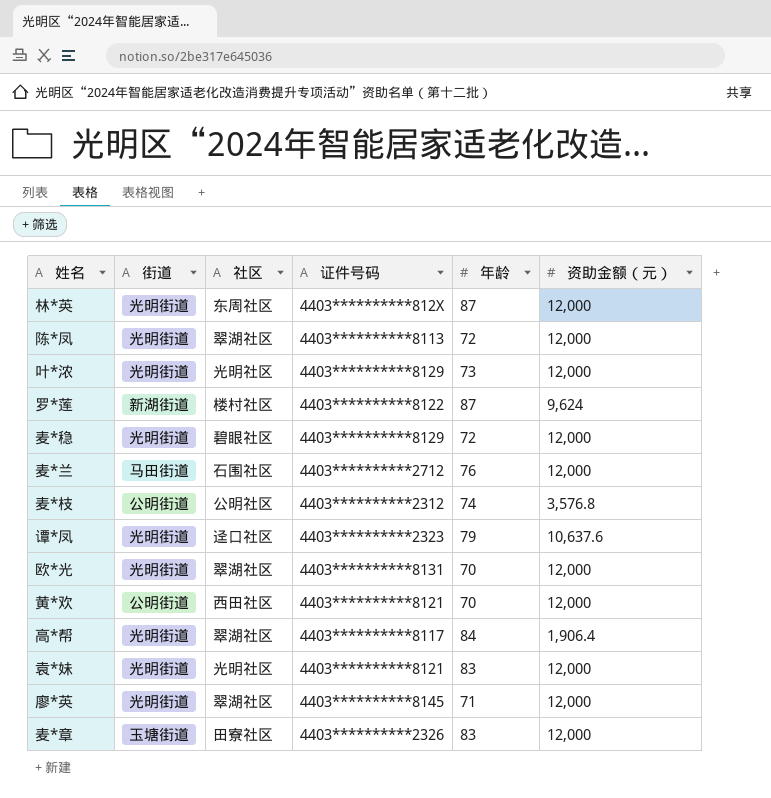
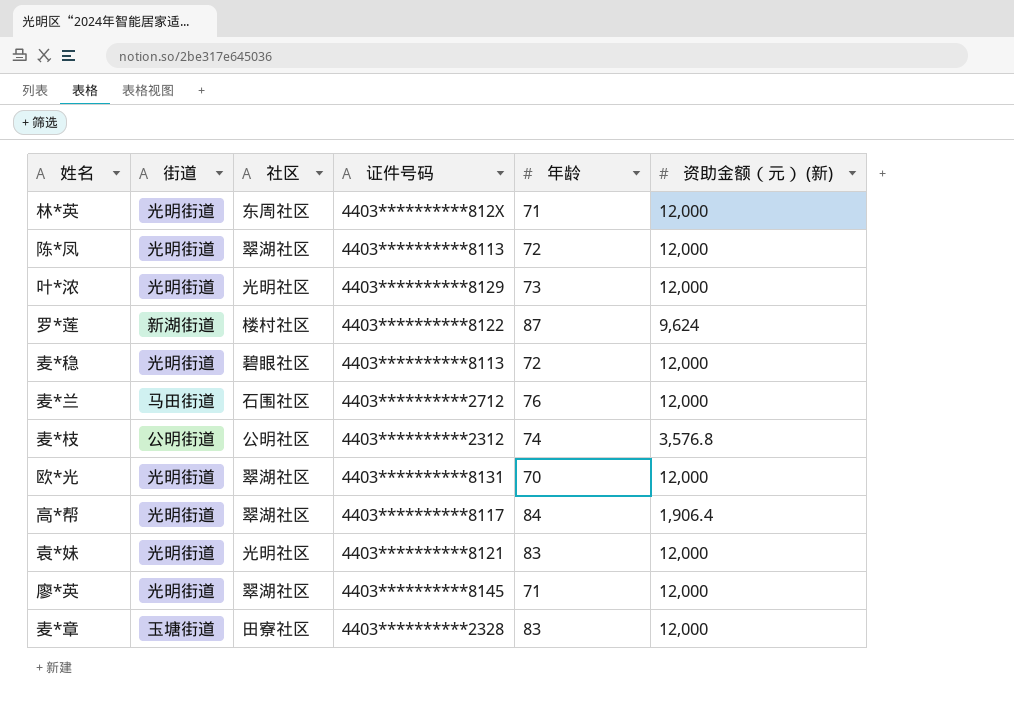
column name: 资助金额（元） -> 资助金额（元） (新)
row 谭*凤: 光明街道 | 迳口社区 | 4403**********2323 | 79 | 10,637.6 -> none
row 黄*欢: 公明街道 | 西田社区 | 4403**********8121 | 70 | 12,000 -> none
林*英 | 年龄: 87 -> 71
麦*稳 | 证件号码: 4403**********8129 -> 4403**********8113
麦*章 | 证件号码: 4403**********2326 -> 4403**********2328

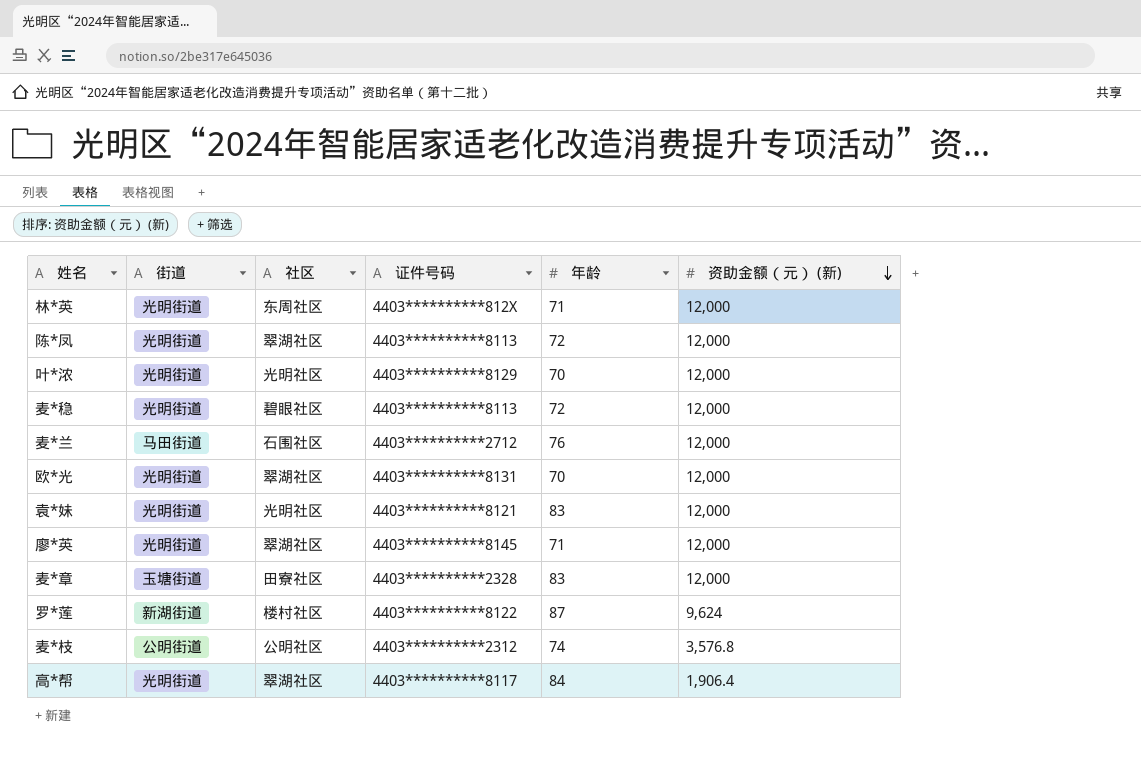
row order: none -> 资助金额（元） (新) descending
叶*浓 | 年龄: 73 -> 70

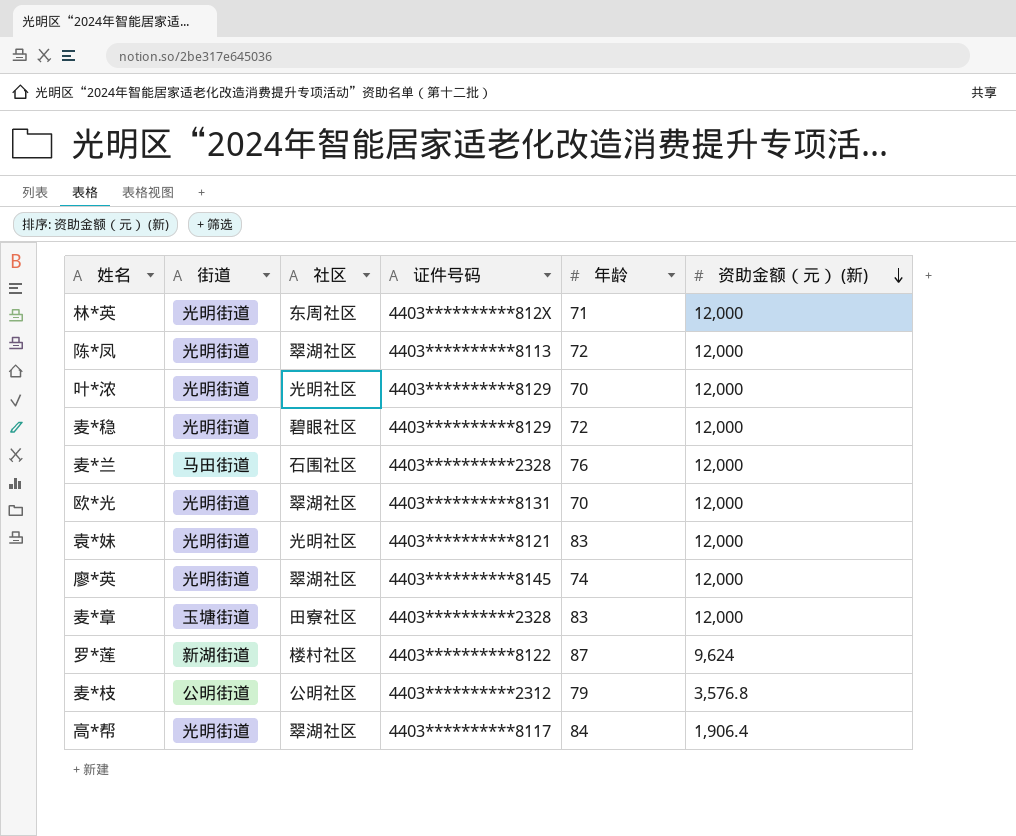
麦*稳 | 证件号码: 4403**********8113 -> 4403**********8129
麦*兰 | 证件号码: 4403**********2712 -> 4403**********2328
廖*英 | 年龄: 71 -> 74
麦*枝 | 年龄: 74 -> 79

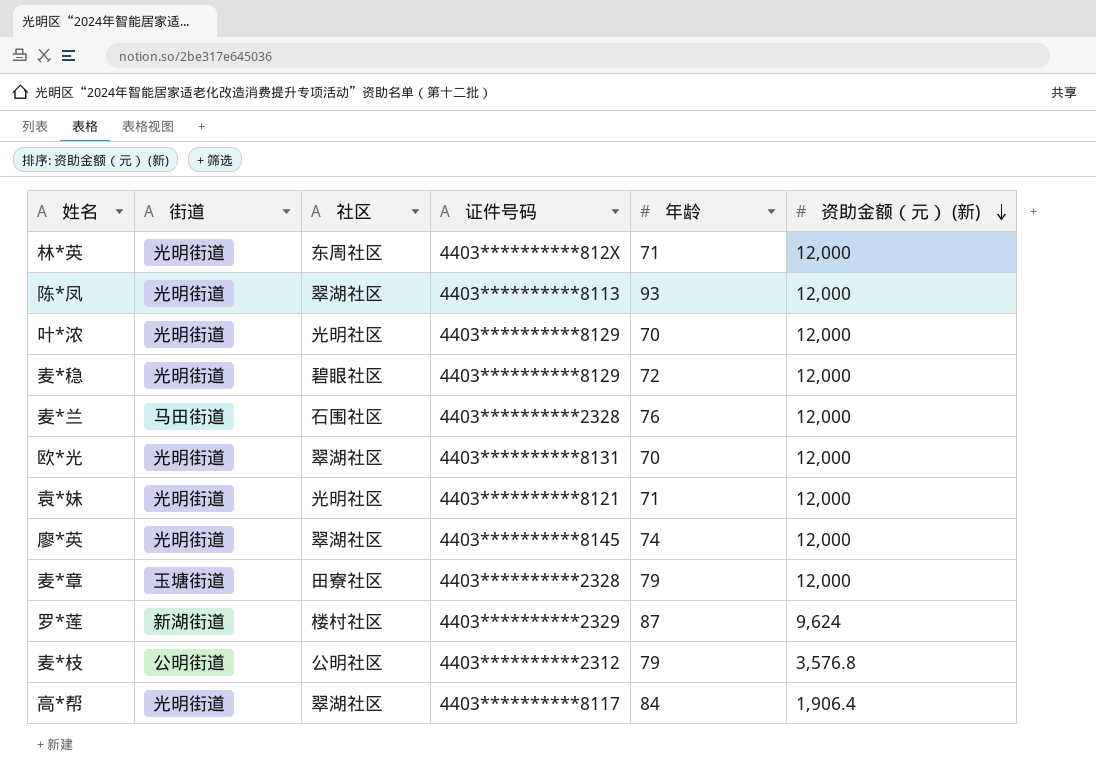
陈*凤 | 年龄: 72 -> 93
袁*妹 | 年龄: 83 -> 71
麦*章 | 年龄: 83 -> 79
罗*莲 | 证件号码: 4403**********8122 -> 4403**********2329

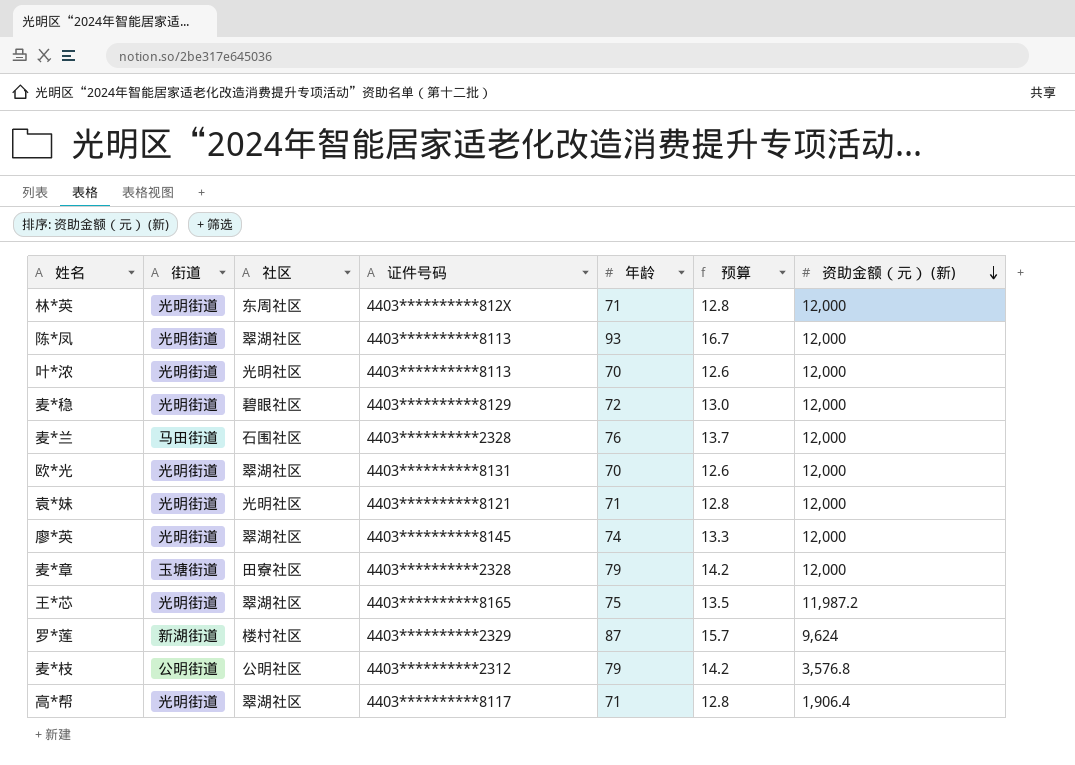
column 预算 | formula: none -> [年龄] * 0.18
叶*浓 | 证件号码: 4403**********8129 -> 4403**********8113
row 王*芯: none -> 光明街道 | 翠湖社区 | 4403**********8165 | 75 | 13.5 | 11,987.2
高*帮 | 年龄: 84 -> 71

